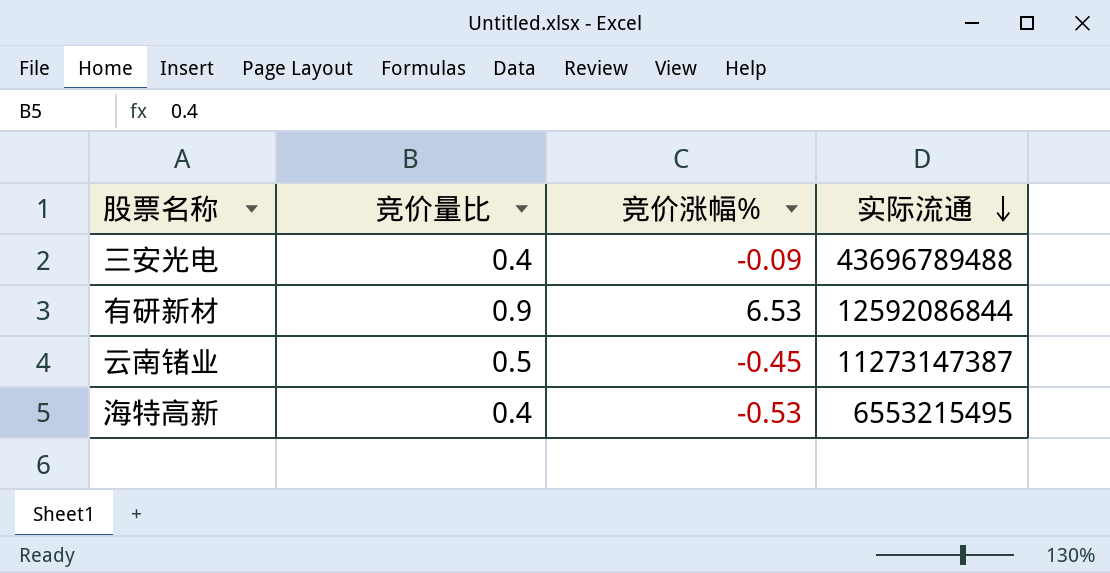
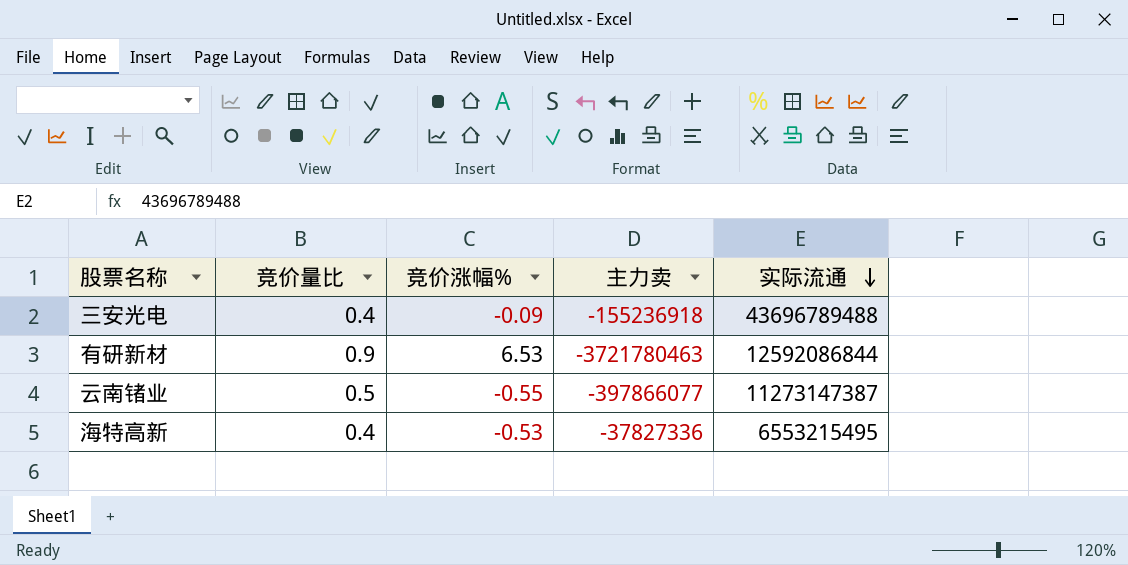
column 主力卖 | position: none -> 4
云南锗业 | 竞价涨幅%: -0.45 -> -0.55

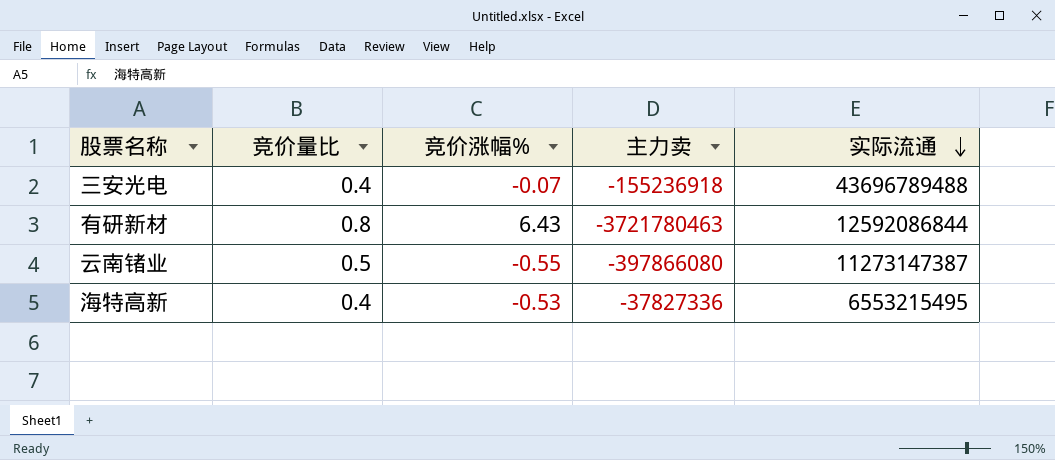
三安光电 | 竞价涨幅%: -0.09 -> -0.07
有研新材 | 竞价量比: 0.9 -> 0.8
有研新材 | 竞价涨幅%: 6.53 -> 6.43
云南锗业 | 主力卖: -397866077 -> -397866080

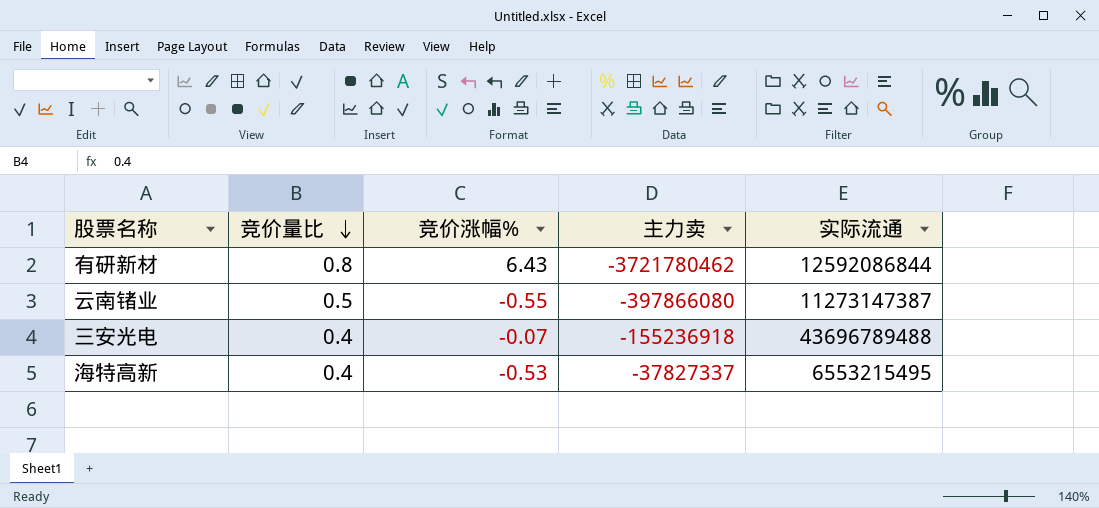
row order: 实际流通 descending -> 竞价量比 descending
有研新材 | 主力卖: -3721780463 -> -3721780462
海特高新 | 主力卖: -37827336 -> -37827337

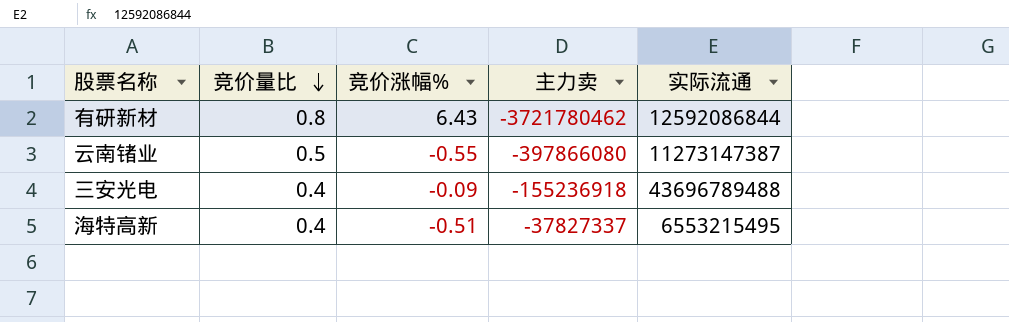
三安光电 | 竞价涨幅%: -0.07 -> -0.09
海特高新 | 竞价涨幅%: -0.53 -> -0.51

